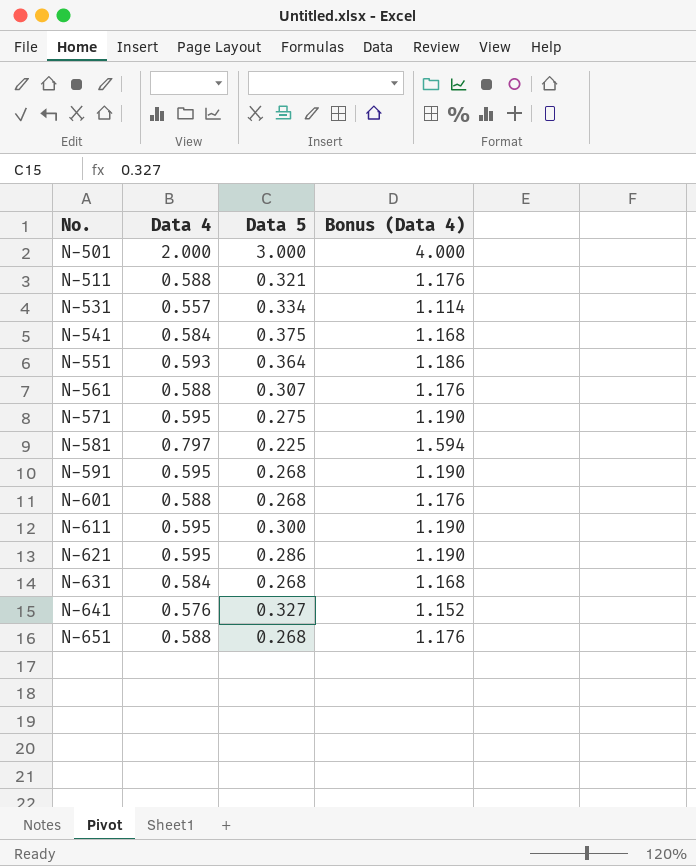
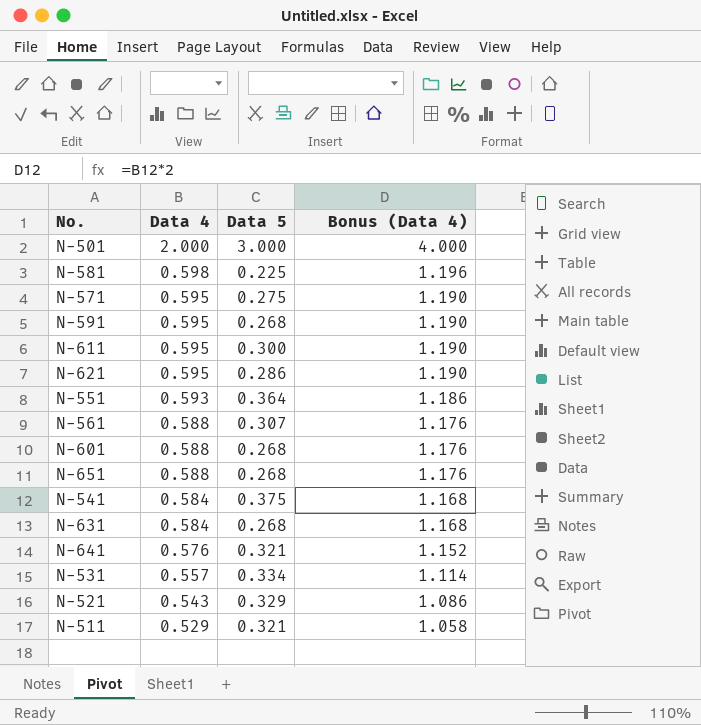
row order: No. ascending -> Data 4 descending
N-581 | Data 4: 0.797 -> 0.598
N-581 | Bonus (Data 4): 1.594 -> 1.196
N-641 | Data 5: 0.327 -> 0.321
row N-521: none -> 0.543 | 0.329 | 1.086
N-511 | Data 4: 0.588 -> 0.529
N-511 | Bonus (Data 4): 1.176 -> 1.058

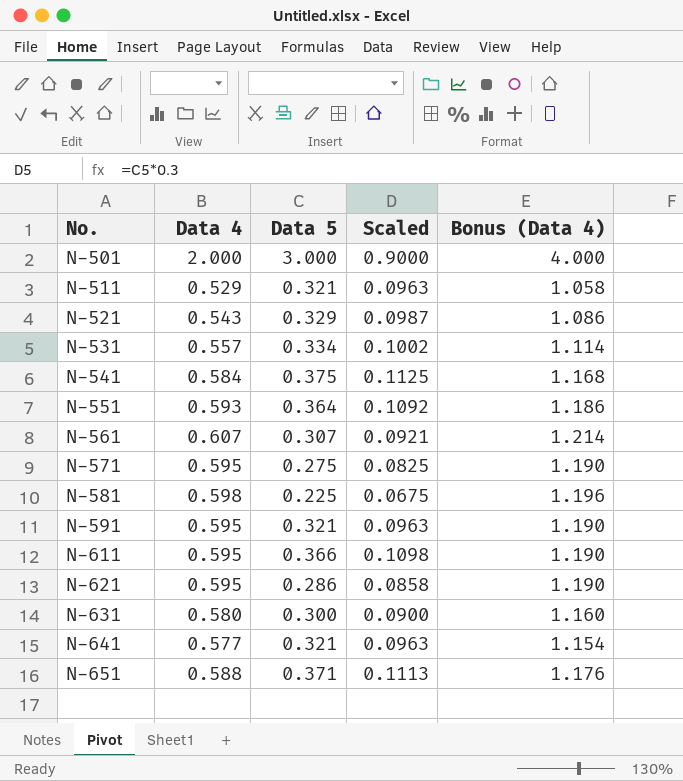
row order: Data 4 descending -> No. ascending
column Scaled | formula: none -> [Data 5] * 0.3
row N-601: 0.588 | 0.268 | 1.176 -> none
N-561 | Data 4: 0.588 -> 0.607
N-561 | Bonus (Data 4): 1.176 -> 1.214
N-591 | Data 5: 0.268 -> 0.321
N-611 | Data 5: 0.300 -> 0.366
N-631 | Data 4: 0.584 -> 0.580
N-631 | Data 5: 0.268 -> 0.300
N-631 | Bonus (Data 4): 1.168 -> 1.160
N-641 | Data 4: 0.576 -> 0.577
N-641 | Bonus (Data 4): 1.152 -> 1.154
N-651 | Data 5: 0.268 -> 0.371

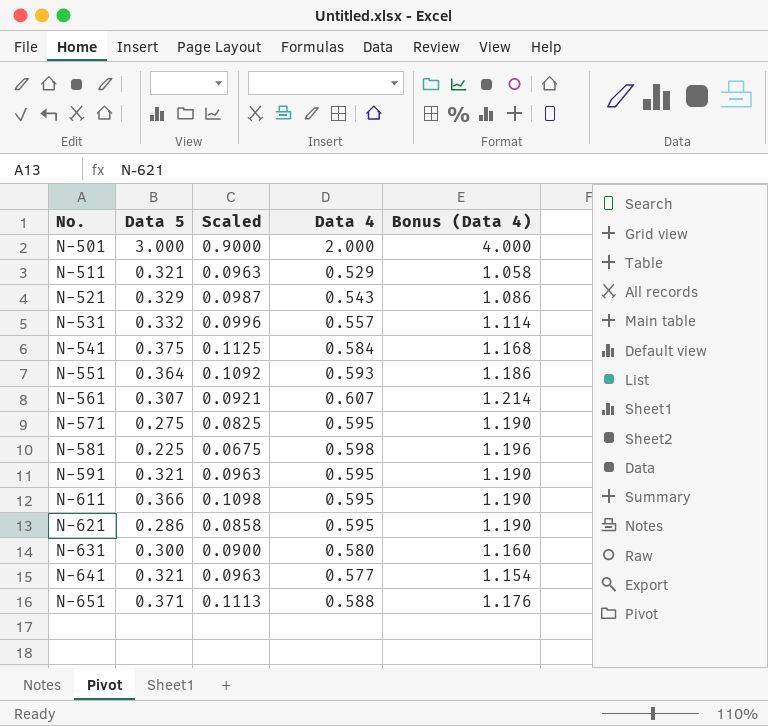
column Data 4 | position: 2 -> 4
N-531 | Data 5: 0.334 -> 0.332
N-531 | Scaled: 0.1002 -> 0.0996

